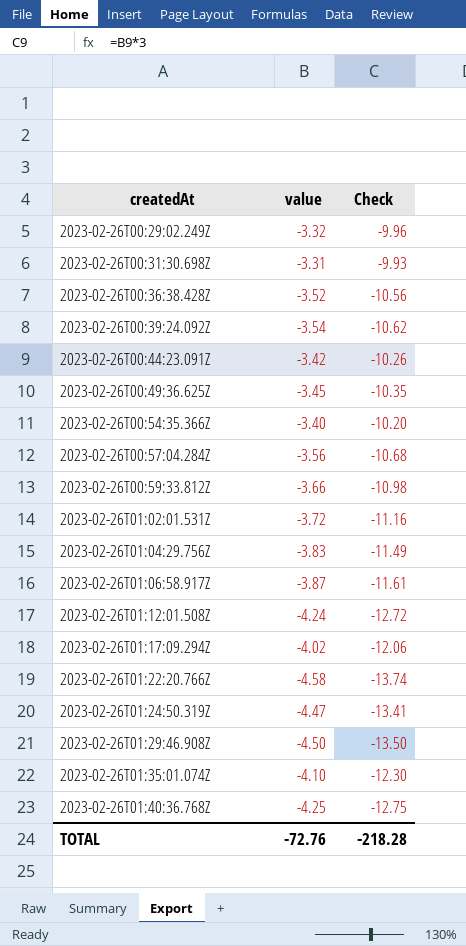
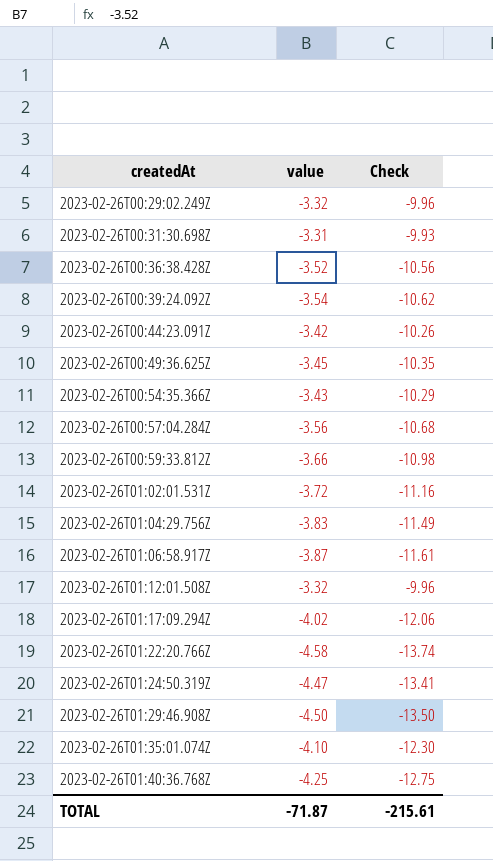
2023-02-26T00:54:35.366Z | value: -3.40 -> -3.43
2023-02-26T00:54:35.366Z | Check: -10.20 -> -10.29
2023-02-26T01:12:01.508Z | value: -4.24 -> -3.32
2023-02-26T01:12:01.508Z | Check: -12.72 -> -9.96
TOTAL | value: -72.76 -> -71.87
TOTAL | Check: -218.28 -> -215.61

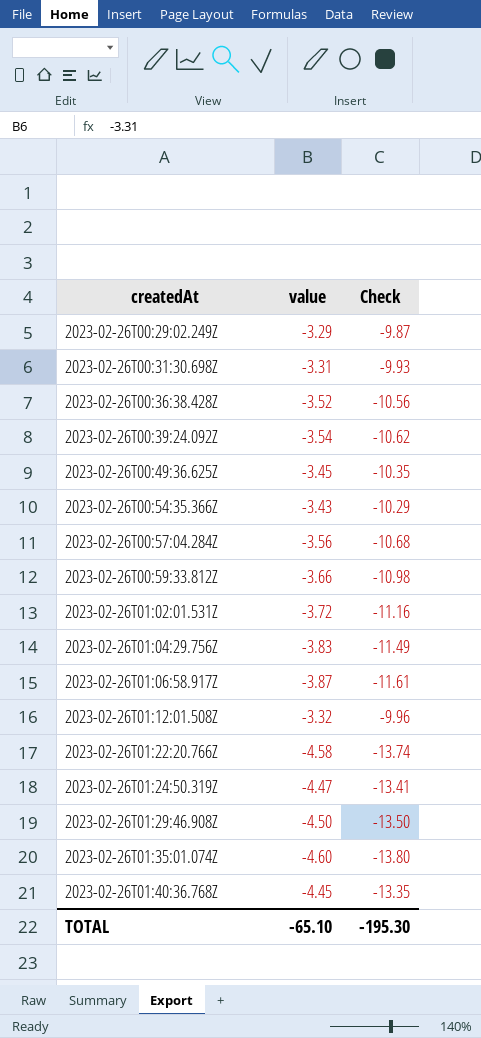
row 2023-02-26T00:44:23.091Z: -3.42 | -10.26 -> none
row 2023-02-26T01:17:09.294Z: -4.02 | -12.06 -> none
2023-02-26T00:29:02.249Z | value: -3.32 -> -3.29
2023-02-26T00:29:02.249Z | Check: -9.96 -> -9.87
2023-02-26T01:35:01.074Z | value: -4.10 -> -4.60
2023-02-26T01:35:01.074Z | Check: -12.30 -> -13.80
2023-02-26T01:40:36.768Z | value: -4.25 -> -4.45
2023-02-26T01:40:36.768Z | Check: -12.75 -> -13.35
TOTAL | value: -71.87 -> -65.10
TOTAL | Check: -215.61 -> -195.30

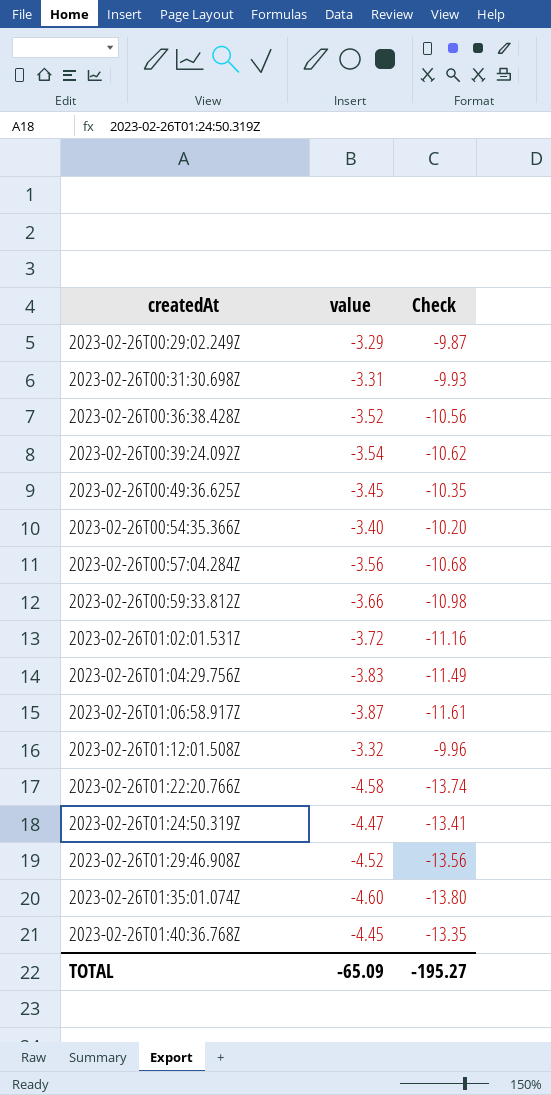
2023-02-26T00:54:35.366Z | value: -3.43 -> -3.40
2023-02-26T00:54:35.366Z | Check: -10.29 -> -10.20
2023-02-26T01:29:46.908Z | value: -4.50 -> -4.52
2023-02-26T01:29:46.908Z | Check: -13.50 -> -13.56
TOTAL | value: -65.10 -> -65.09
TOTAL | Check: -195.30 -> -195.27

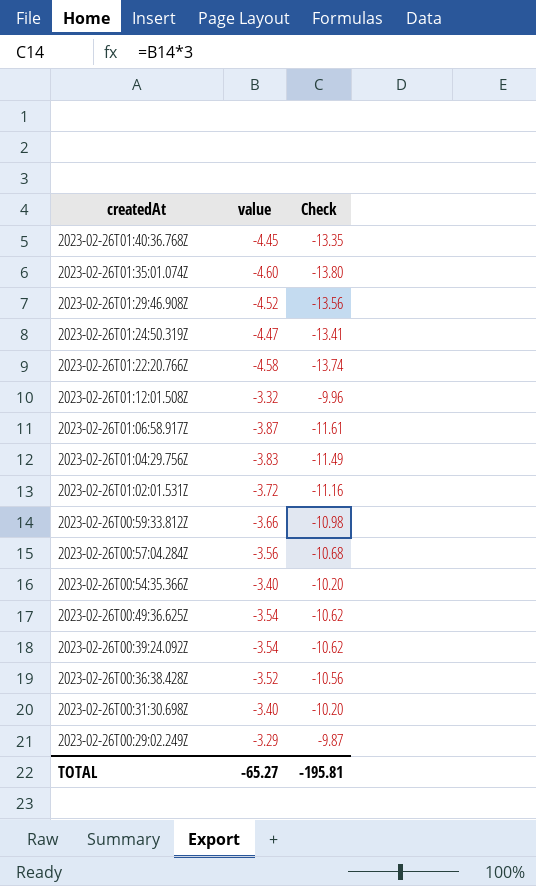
row order: createdAt ascending -> createdAt descending
2023-02-26T00:49:36.625Z | value: -3.45 -> -3.54
2023-02-26T00:49:36.625Z | Check: -10.35 -> -10.62
2023-02-26T00:31:30.698Z | value: -3.31 -> -3.40
2023-02-26T00:31:30.698Z | Check: -9.93 -> -10.20
TOTAL | value: -65.09 -> -65.27
TOTAL | Check: -195.27 -> -195.81

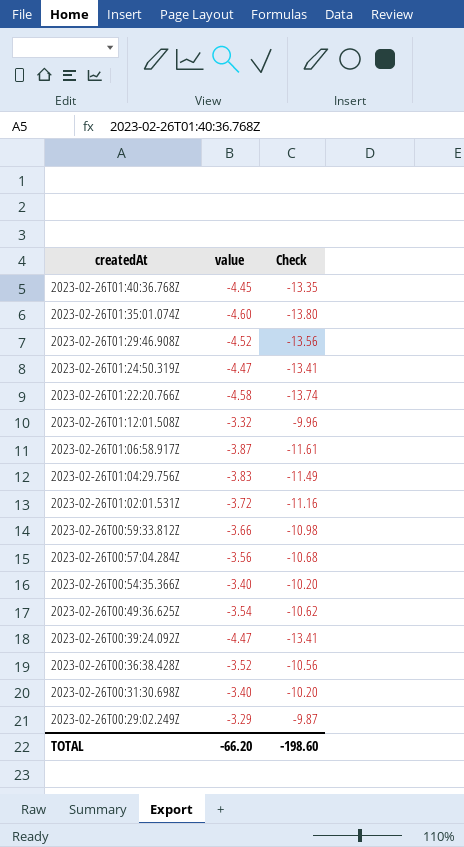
2023-02-26T00:39:24.092Z | value: -3.54 -> -4.47
2023-02-26T00:39:24.092Z | Check: -10.62 -> -13.41
TOTAL | value: -65.27 -> -66.20
TOTAL | Check: -195.81 -> -198.60

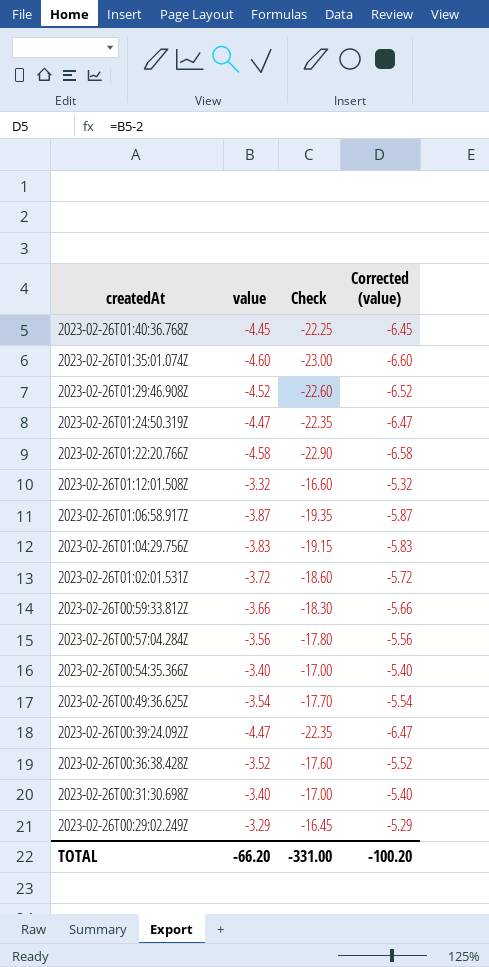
column Check | formula: [value] * 3 -> [value] * 5
column Corrected (value) | formula: none -> [value] - 2
TOTAL | Check: -198.60 -> -331.00

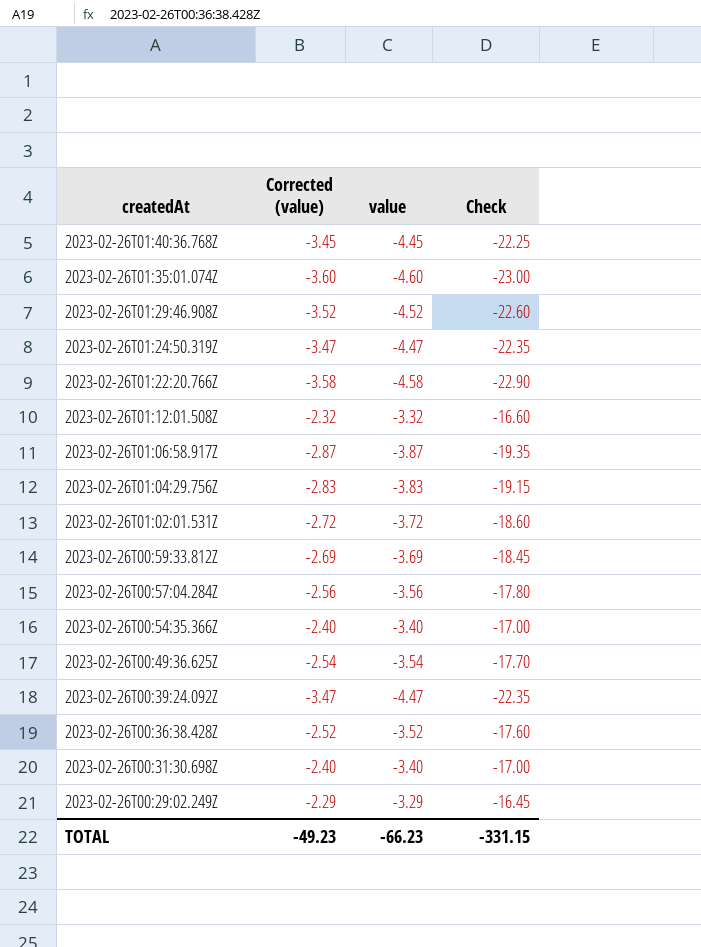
column Corrected (value) | formula: [value] - 2 -> [value] + 1
column Corrected (value) | position: 4 -> 2
2023-02-26T00:59:33.812Z | value: -3.66 -> -3.69
2023-02-26T00:59:33.812Z | Check: -18.30 -> -18.45
TOTAL | Corrected (value): -100.20 -> -49.23
TOTAL | value: -66.20 -> -66.23
TOTAL | Check: -331.00 -> -331.15

